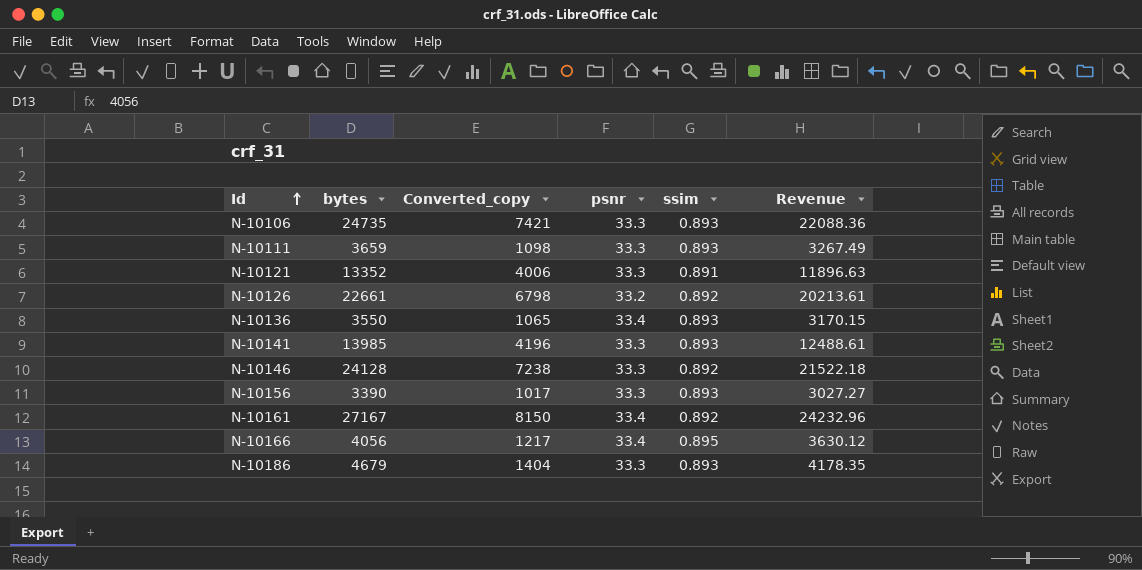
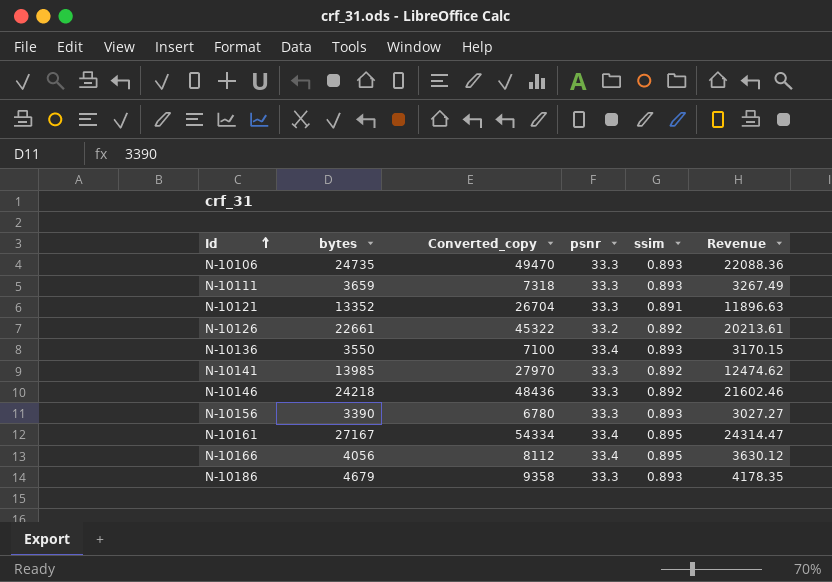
column Converted_copy | formula: [bytes] * 0.3 -> [bytes] * 2
N-10141 | ssim: 0.893 -> 0.892
N-10141 | Revenue: 12488.61 -> 12474.62
N-10146 | bytes: 24128 -> 24218
N-10146 | Revenue: 21522.18 -> 21602.46
N-10161 | ssim: 0.892 -> 0.895
N-10161 | Revenue: 24232.96 -> 24314.47

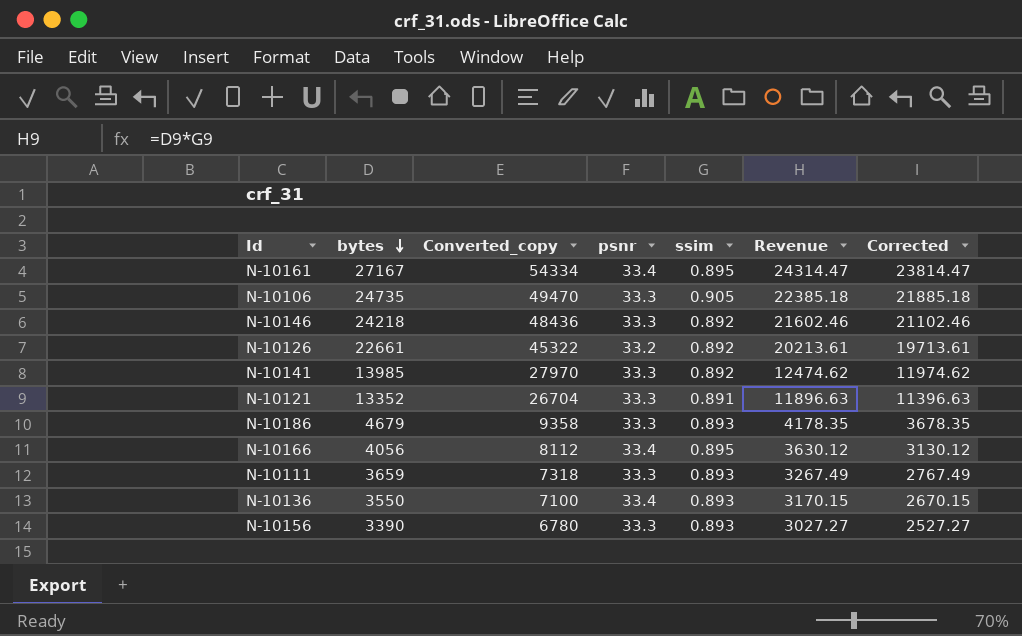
row order: Id ascending -> bytes descending
column Corrected | formula: none -> [Revenue] - 500
N-10106 | ssim: 0.893 -> 0.905
N-10106 | Revenue: 22088.36 -> 22385.18

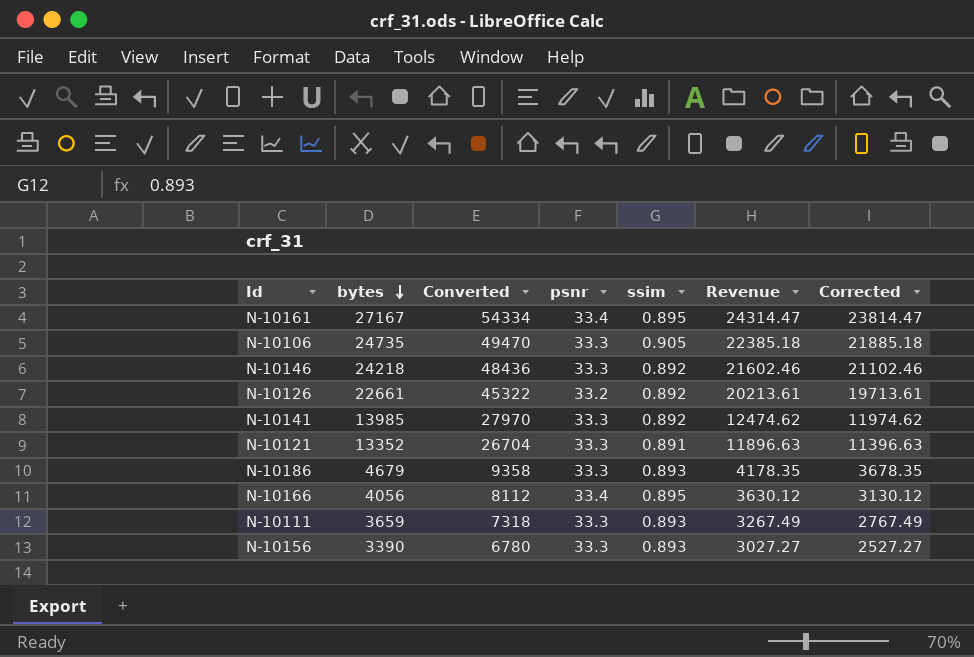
column name: Converted_copy -> Converted
row N-10136: 3550 | 7100 | 33.4 | 0.893 | 3170.15 | 2670.15 -> none

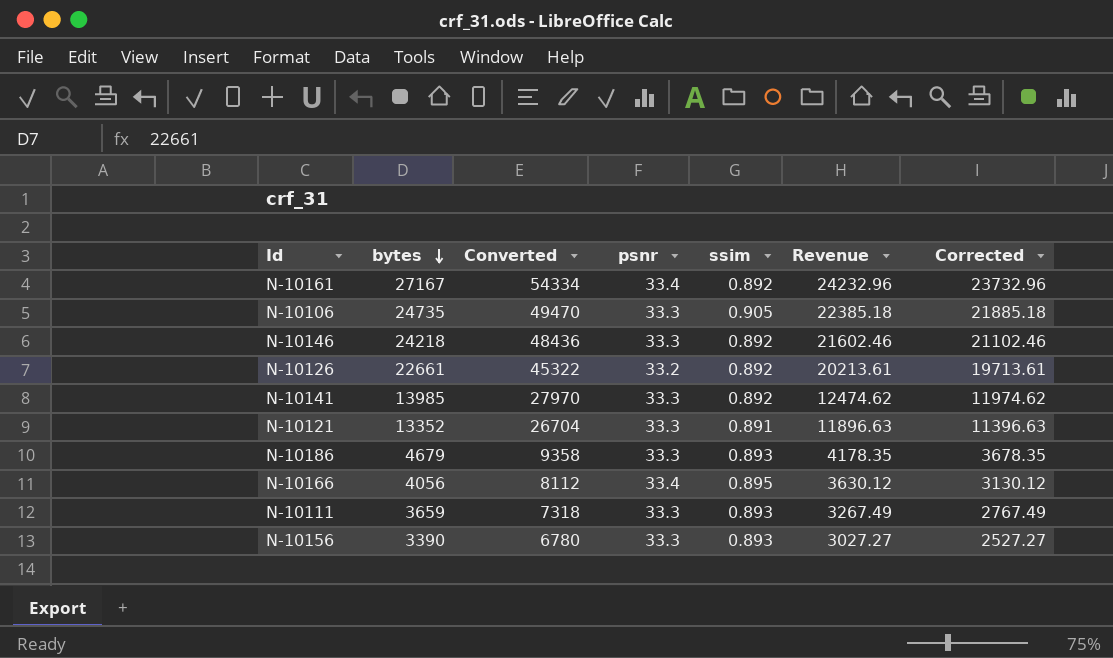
N-10161 | ssim: 0.895 -> 0.892
N-10161 | Revenue: 24314.47 -> 24232.96
N-10161 | Corrected: 23814.47 -> 23732.96

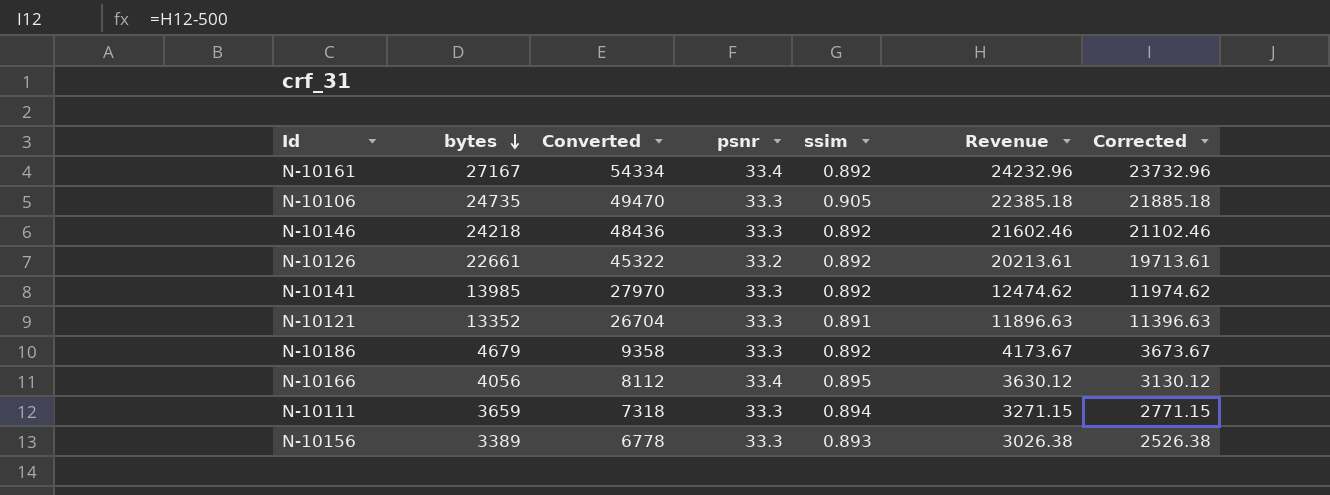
N-10186 | ssim: 0.893 -> 0.892
N-10186 | Revenue: 4178.35 -> 4173.67
N-10186 | Corrected: 3678.35 -> 3673.67
N-10111 | ssim: 0.893 -> 0.894
N-10111 | Revenue: 3267.49 -> 3271.15
N-10111 | Corrected: 2767.49 -> 2771.15
N-10156 | bytes: 3390 -> 3389
N-10156 | Converted: 6780 -> 6778
N-10156 | Revenue: 3027.27 -> 3026.38
N-10156 | Corrected: 2527.27 -> 2526.38

